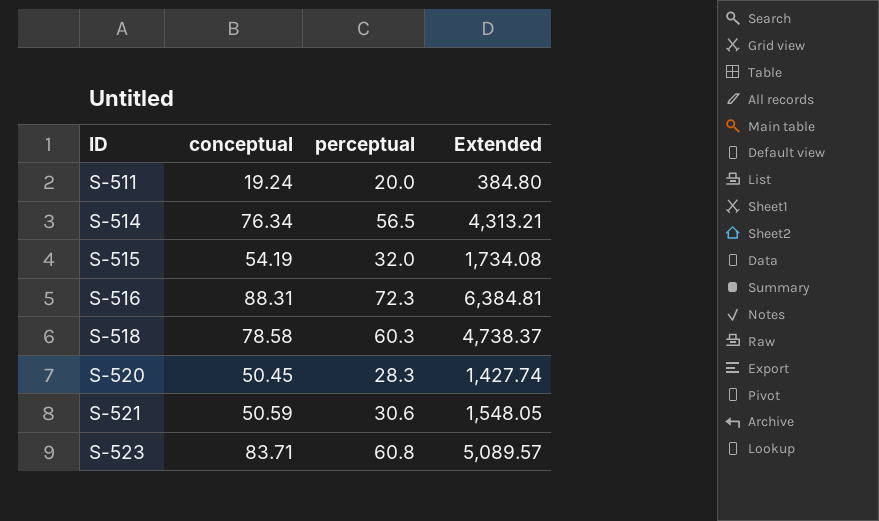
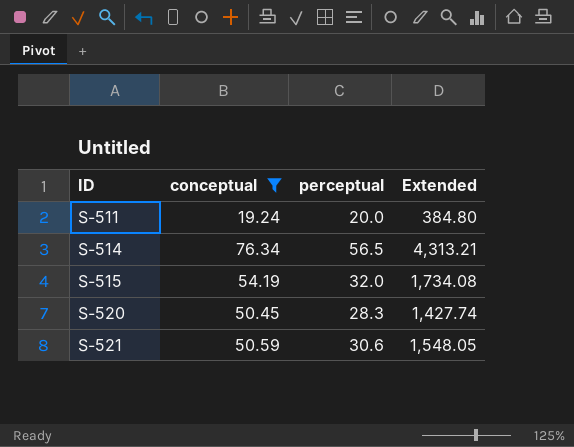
filter: none -> conceptual <= 76.34

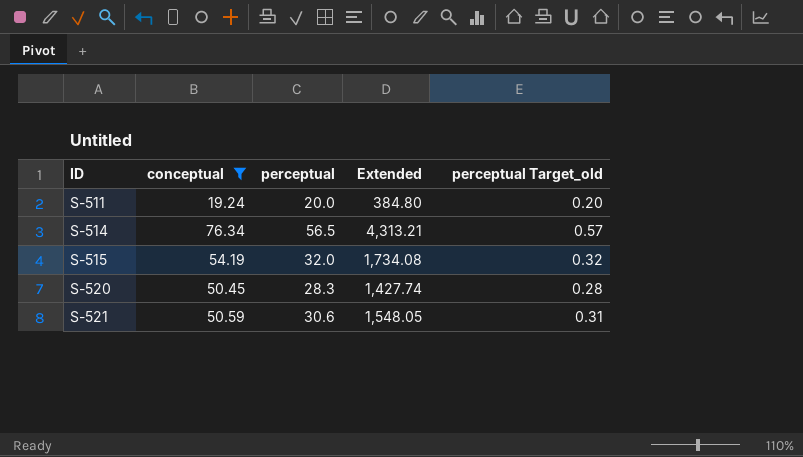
column perceptual Target_old | formula: none -> [perceptual] * 0.01

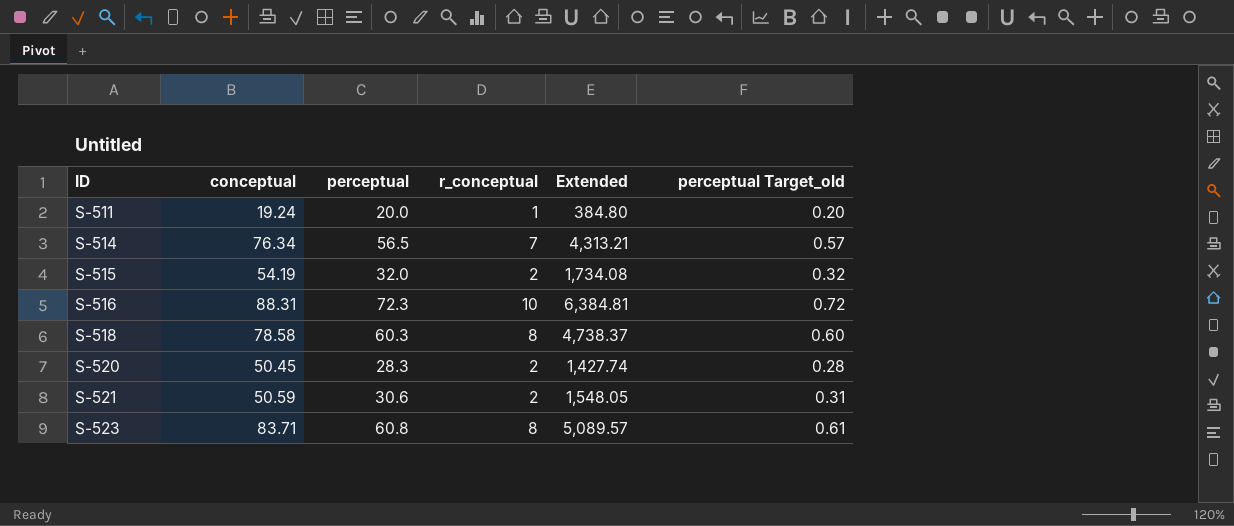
filter: conceptual <= 76.34 -> none
column r_conceptual | position: none -> 4

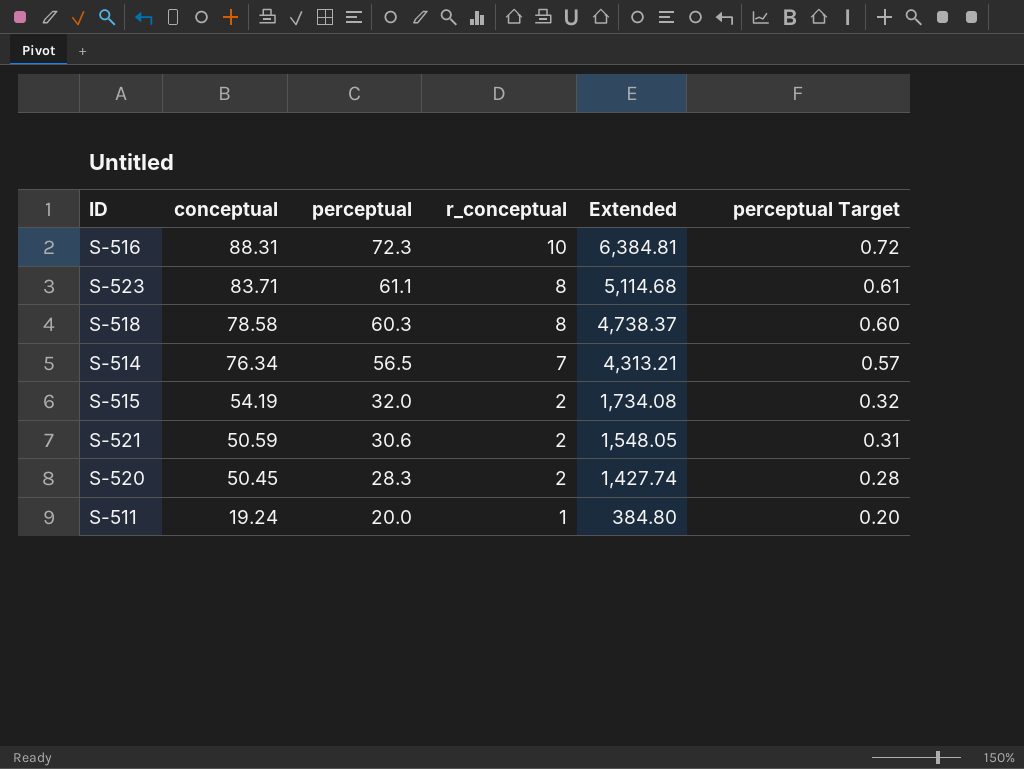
row order: ID ascending -> conceptual descending
column name: perceptual Target_old -> perceptual Target
S-523 | perceptual: 60.8 -> 61.1
S-523 | Extended: 5,089.57 -> 5,114.68

